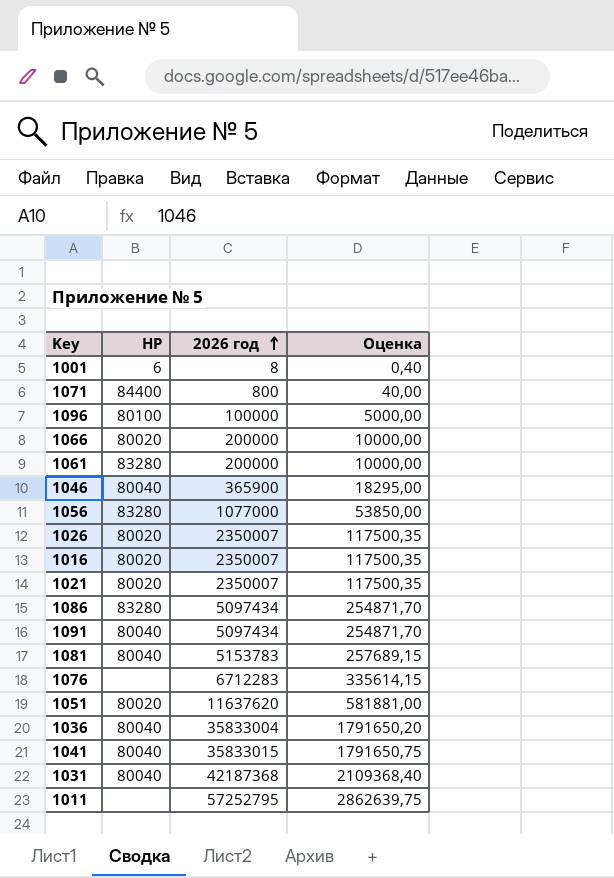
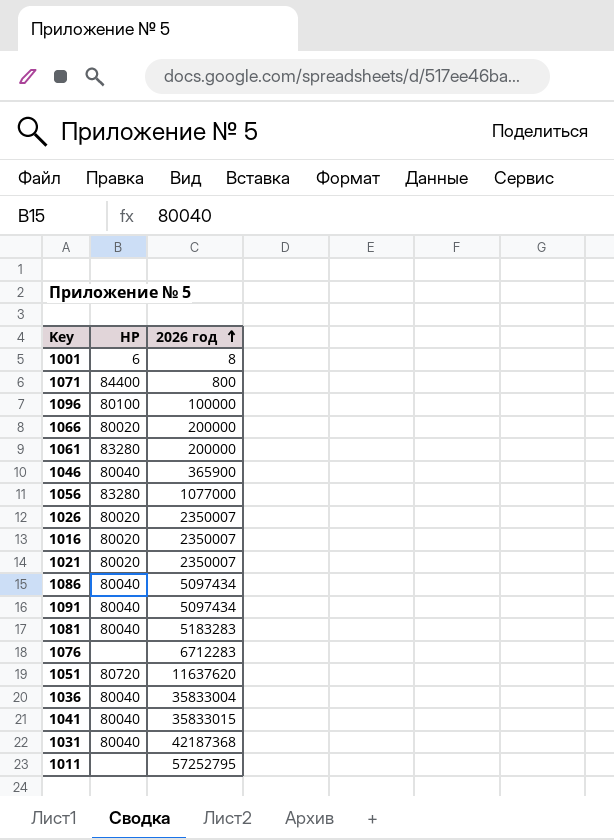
column Оценка | formula: [2026 год] * 0,05 -> none
1086 | НР: 83280 -> 80040
1081 | 2026 год: 5153783 -> 5183283
1051 | НР: 80020 -> 80720

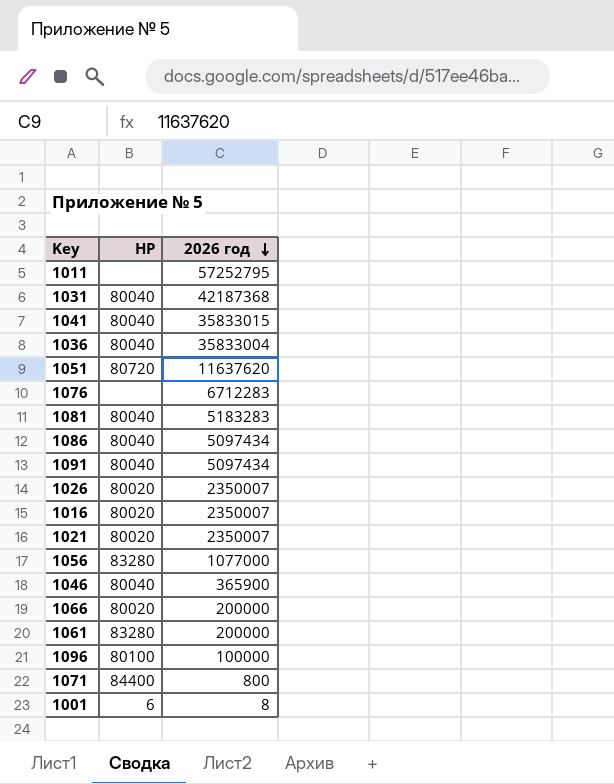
row order: 2026 год ascending -> 2026 год descending

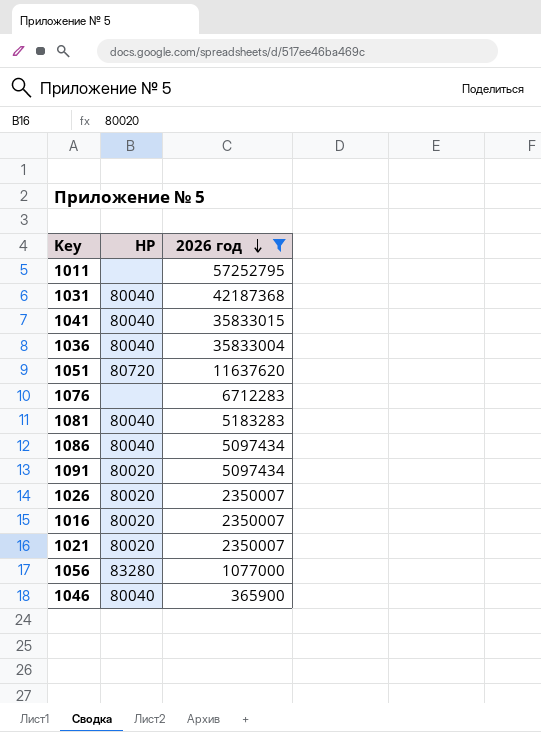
filter: none -> 2026 год >= 365900
1091 | НР: 80040 -> 80020

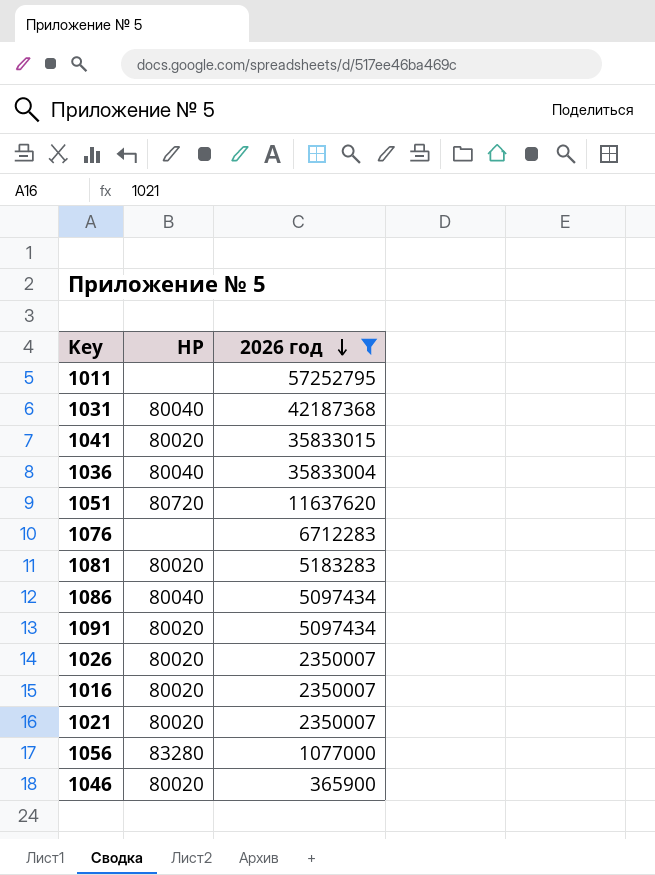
1041 | НР: 80040 -> 80020
1081 | НР: 80040 -> 80020
1046 | НР: 80040 -> 80020

